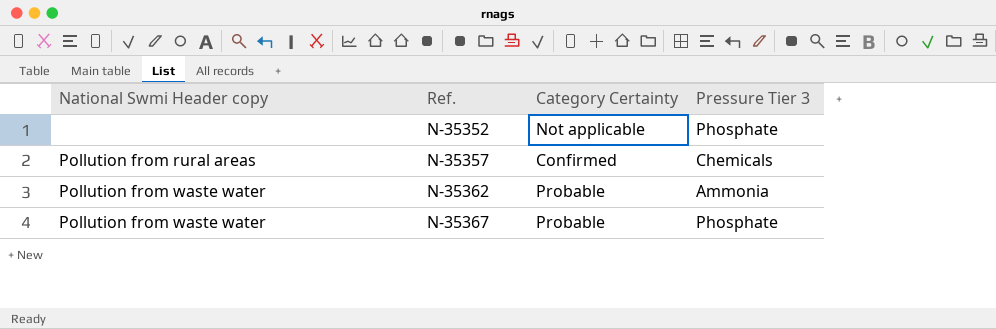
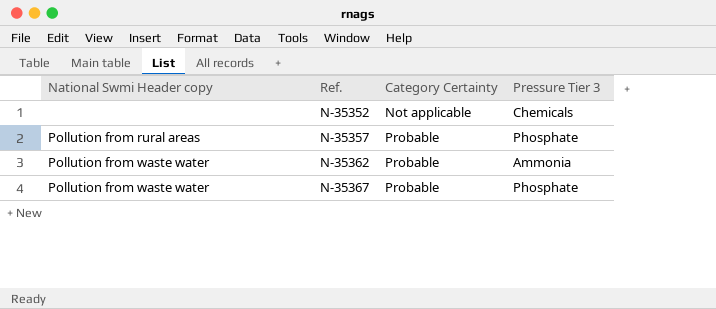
N-35352 | Pressure Tier 3: Phosphate -> Chemicals
N-35357 | Category Certainty: Confirmed -> Probable
N-35357 | Pressure Tier 3: Chemicals -> Phosphate

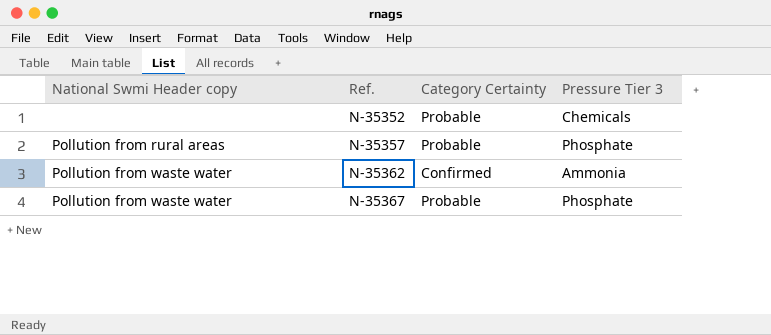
N-35352 | Category Certainty: Not applicable -> Probable
N-35362 | Category Certainty: Probable -> Confirmed

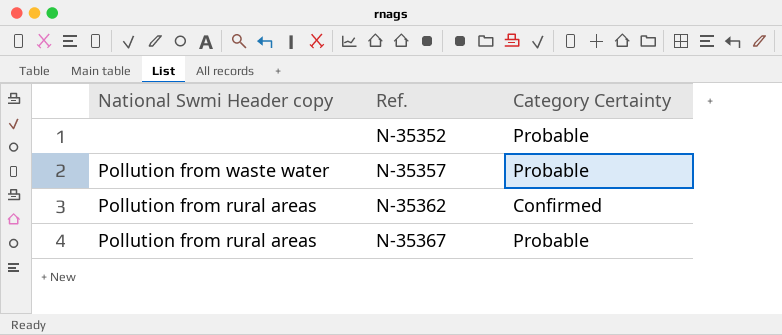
column Pressure Tier 3 | position: 4 -> none
N-35357 | National Swmi Header copy: Pollution from rural areas -> Pollution from waste water
N-35362 | National Swmi Header copy: Pollution from waste water -> Pollution from rural areas
N-35367 | National Swmi Header copy: Pollution from waste water -> Pollution from rural areas

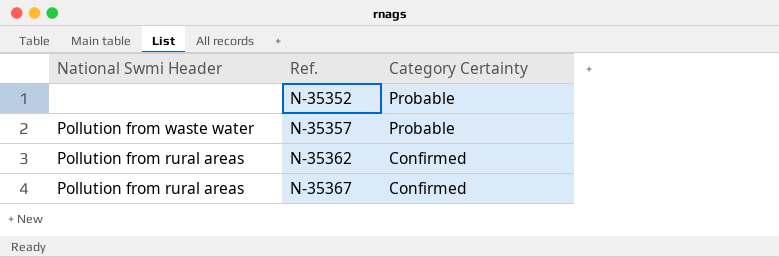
column name: National Swmi Header copy -> National Swmi Header
N-35367 | Category Certainty: Probable -> Confirmed

